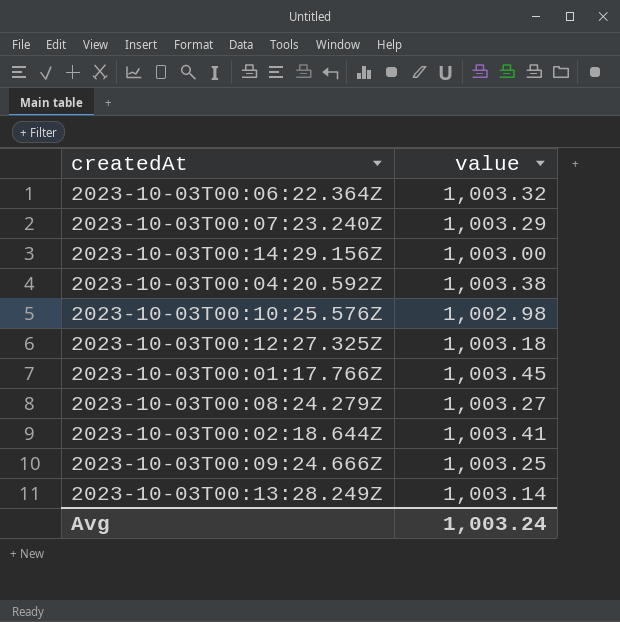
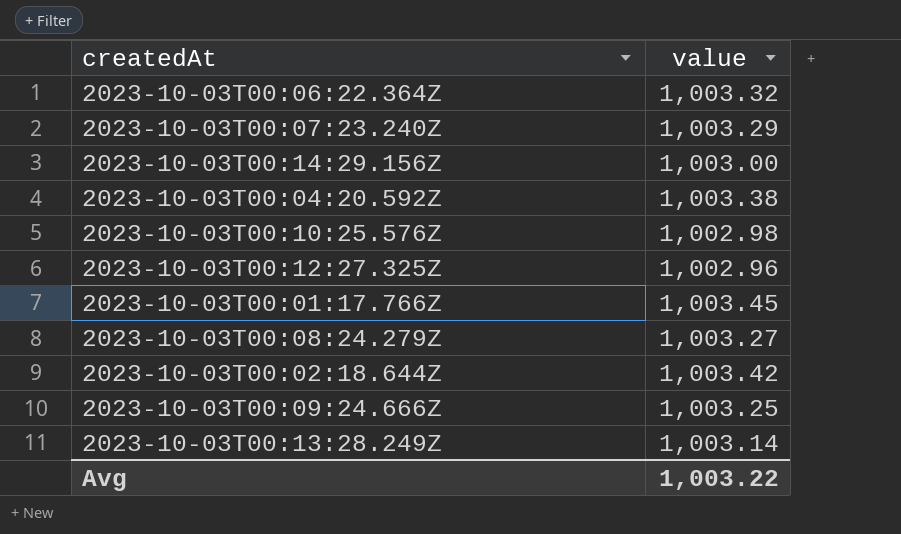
2023-10-03T00:12:27.325Z | value: 1,003.18 -> 1,002.96
2023-10-03T00:02:18.644Z | value: 1,003.41 -> 1,003.42
Avg | value: 1,003.24 -> 1,003.22

